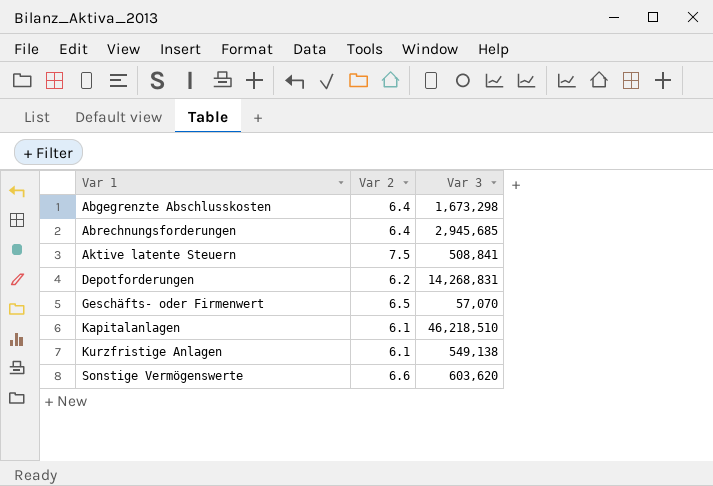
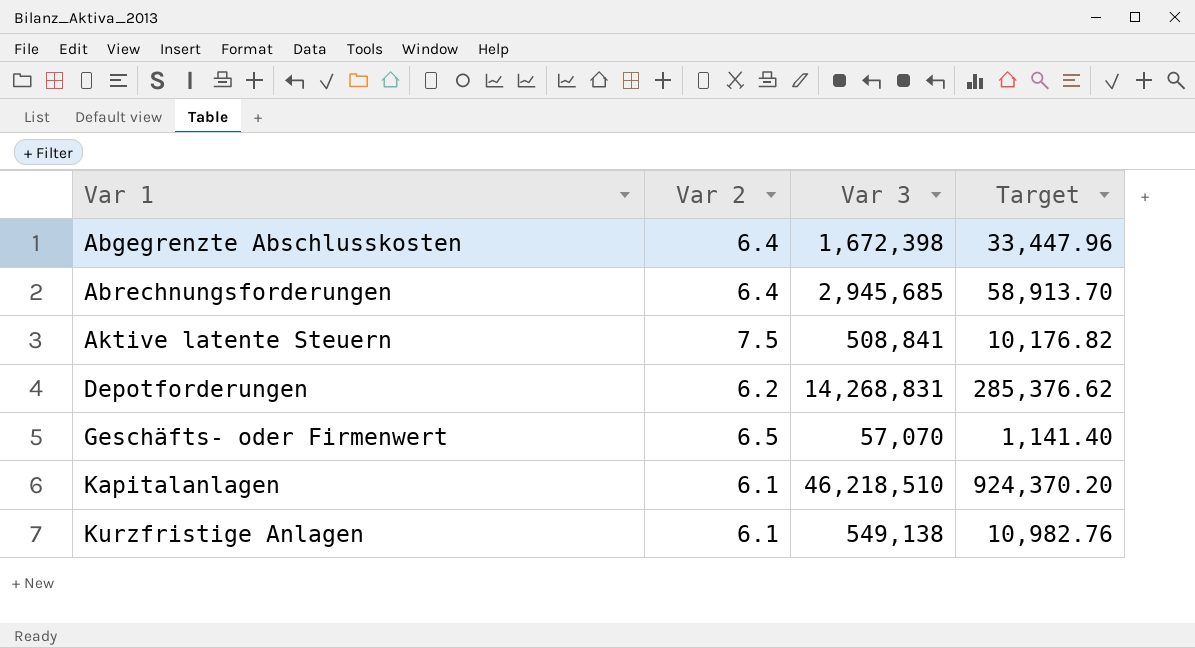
column Target | formula: none -> [Var 3] * 0.02
row Sonstige Vermögenswerte: 6.6 | 603,620 -> none
Abgegrenzte Abschlusskosten | Var 3: 1,673,298 -> 1,672,398

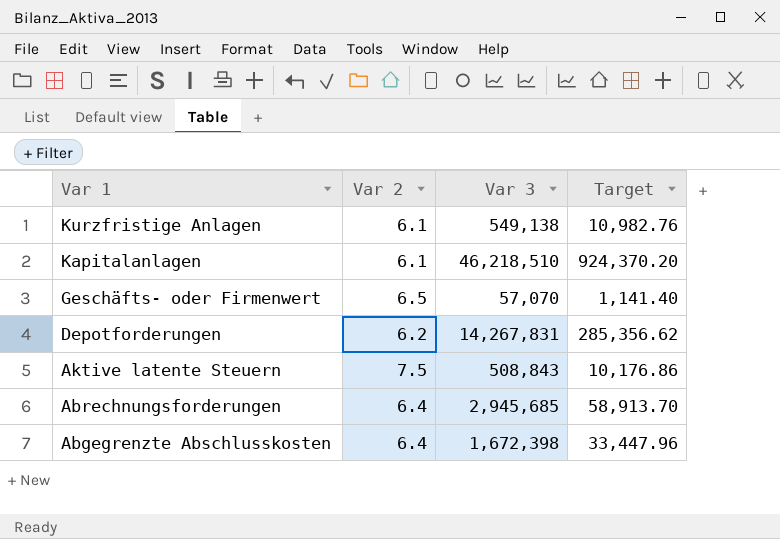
row order: Var 1 ascending -> Var 1 descending
Depotforderungen | Var 3: 14,268,831 -> 14,267,831
Depotforderungen | Target: 285,376.62 -> 285,356.62
Aktive latente Steuern | Var 3: 508,841 -> 508,843
Aktive latente Steuern | Target: 10,176.82 -> 10,176.86

